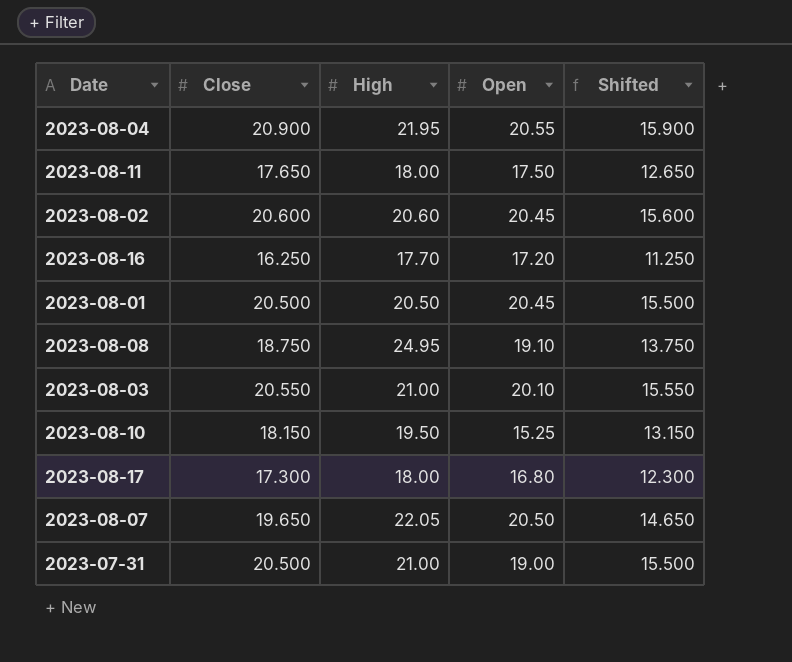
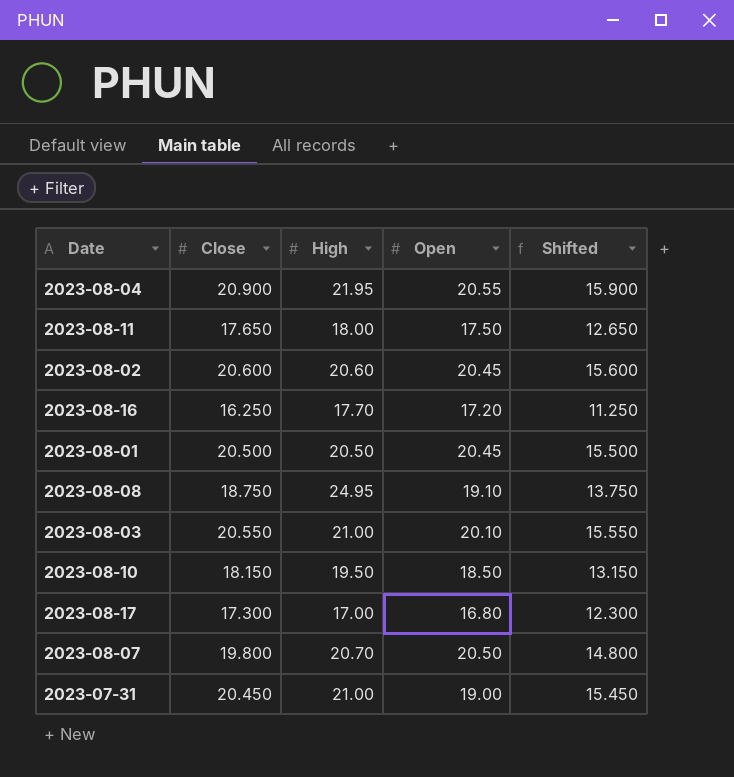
2023-08-10 | Open: 15.25 -> 18.50
2023-08-17 | High: 18.00 -> 17.00
2023-08-07 | Close: 19.650 -> 19.800
2023-08-07 | High: 22.05 -> 20.70
2023-08-07 | Shifted: 14.650 -> 14.800
2023-07-31 | Close: 20.500 -> 20.450
2023-07-31 | Shifted: 15.500 -> 15.450

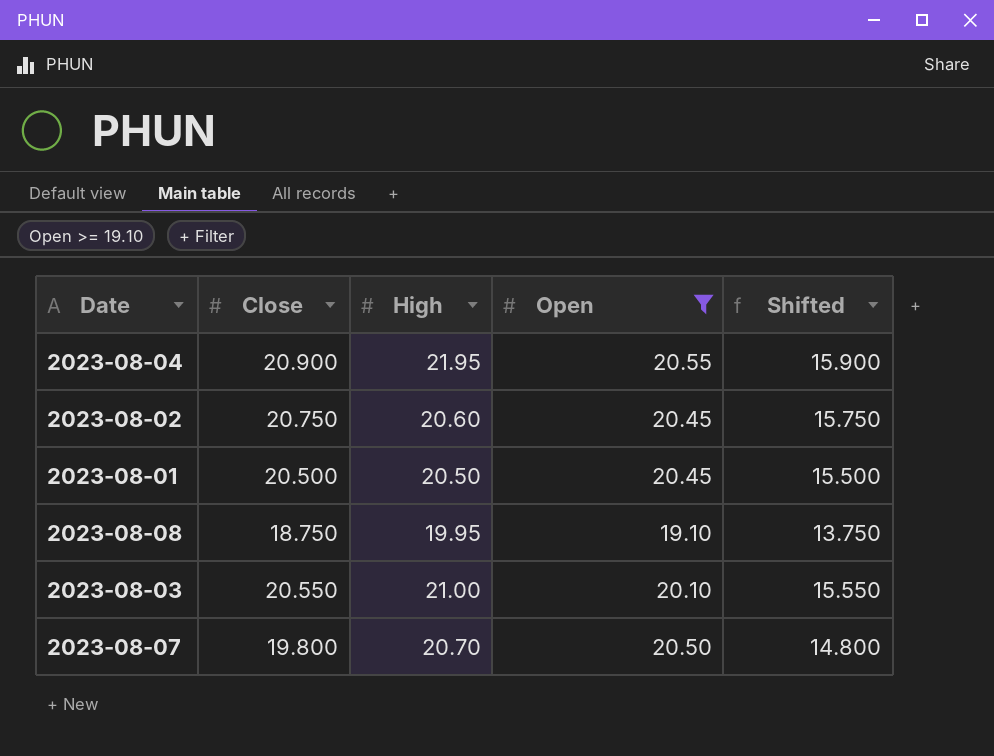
filter: none -> Open >= 19.10
2023-08-02 | Close: 20.600 -> 20.750
2023-08-02 | Shifted: 15.600 -> 15.750
2023-08-08 | High: 24.95 -> 19.95

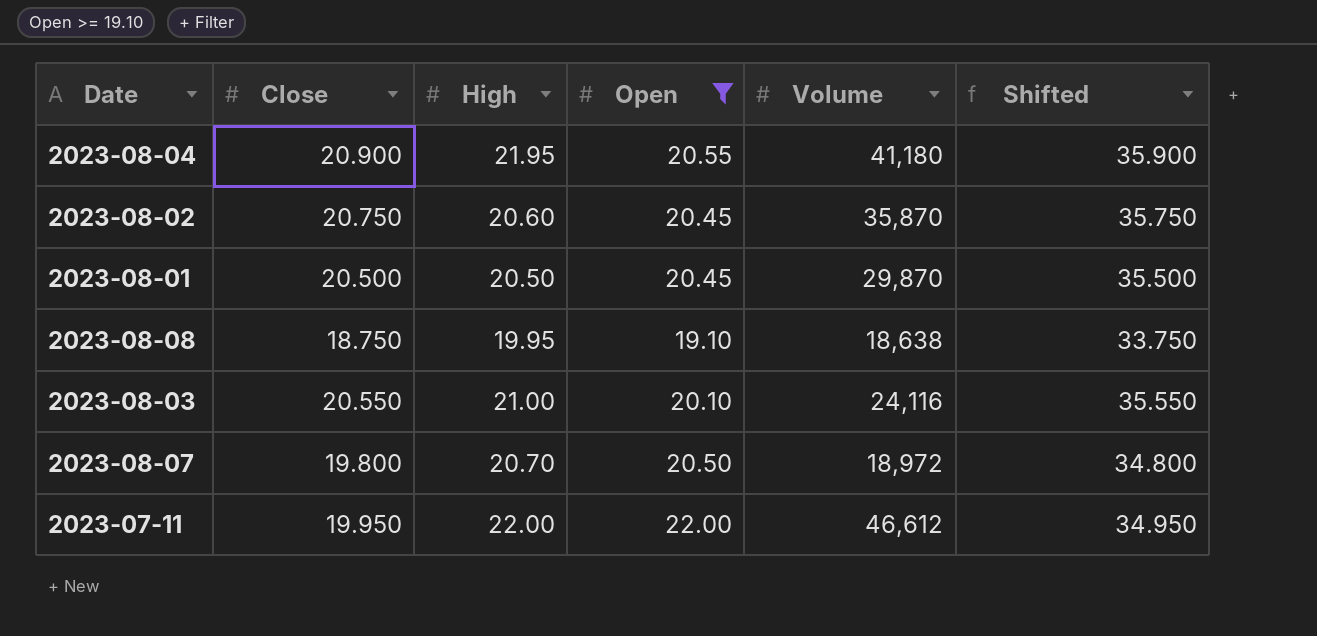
column Volume | position: none -> 5
column Shifted | formula: [Close] - 5 -> [Close] + 15
row 2023-07-11: none -> 19.950 | 22.00 | 22.00 | 46,612 | 34.950

